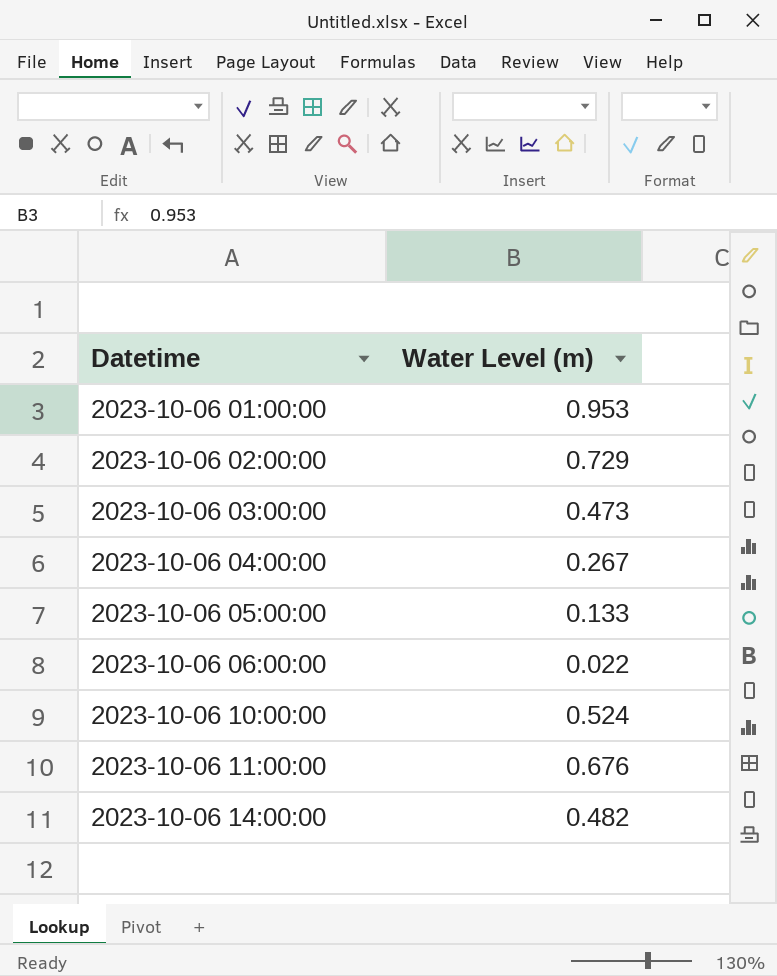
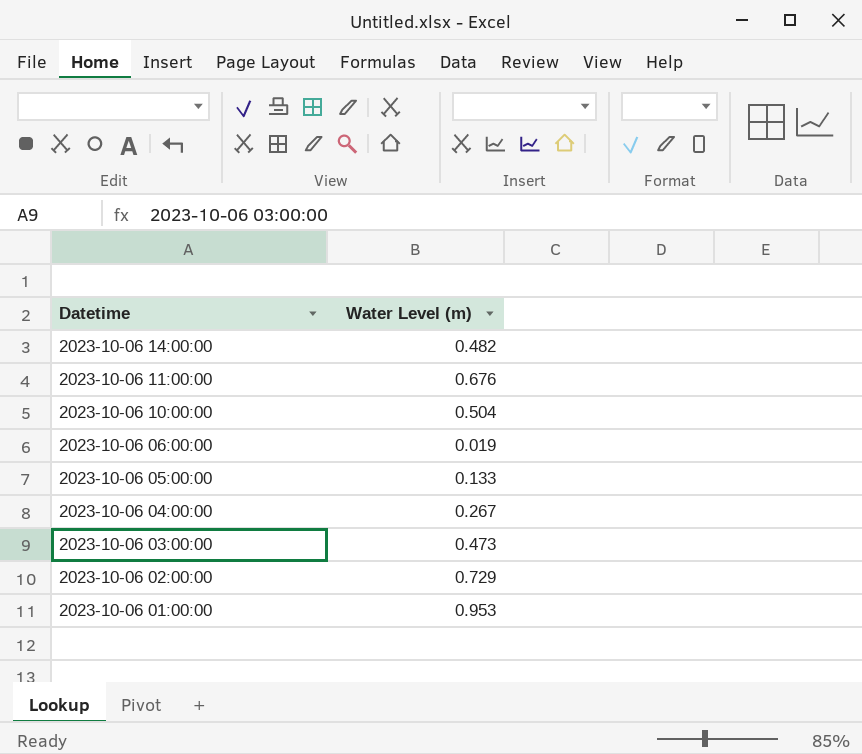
row order: Datetime ascending -> Datetime descending
2023-10-06 10:00:00 | Water Level (m): 0.524 -> 0.504
2023-10-06 06:00:00 | Water Level (m): 0.022 -> 0.019

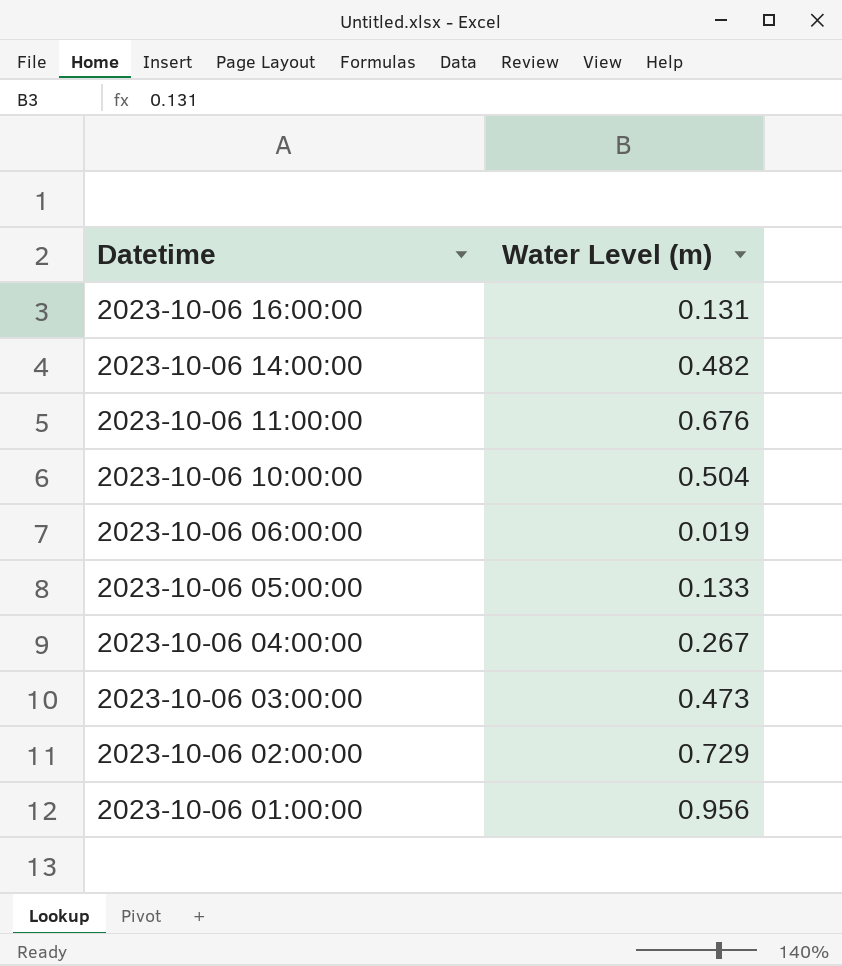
row 2023-10-06 16:00:00: none -> 0.131
2023-10-06 01:00:00 | Water Level (m): 0.953 -> 0.956

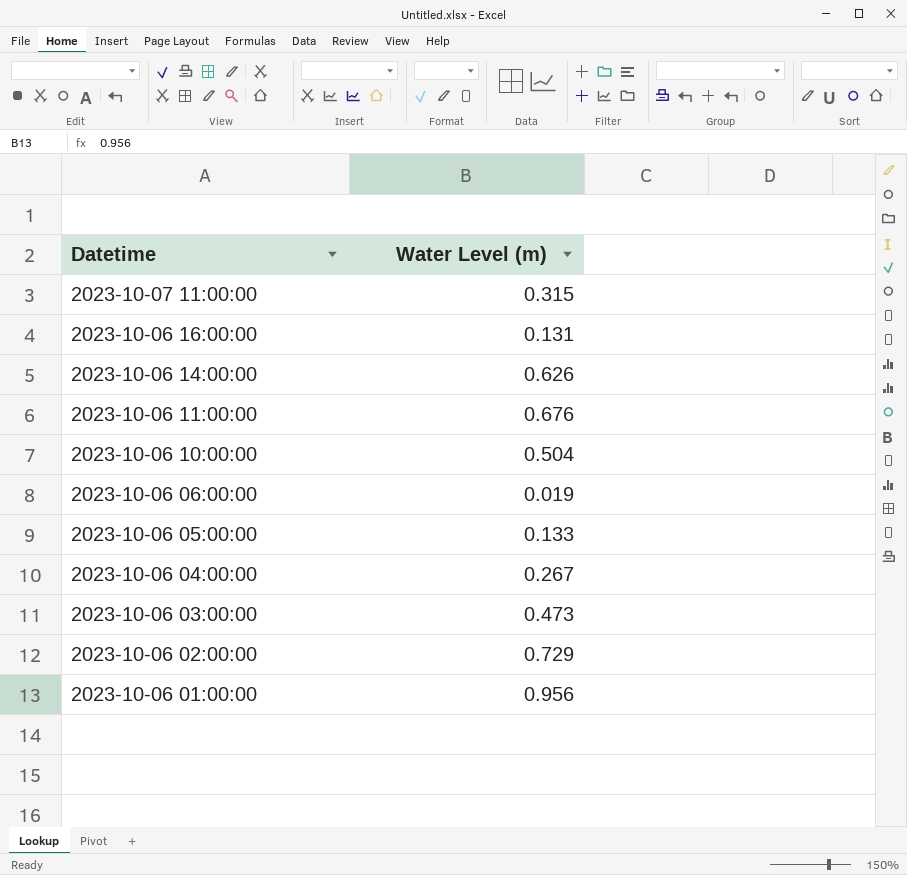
row 2023-10-07 11:00:00: none -> 0.315
2023-10-06 14:00:00 | Water Level (m): 0.482 -> 0.626

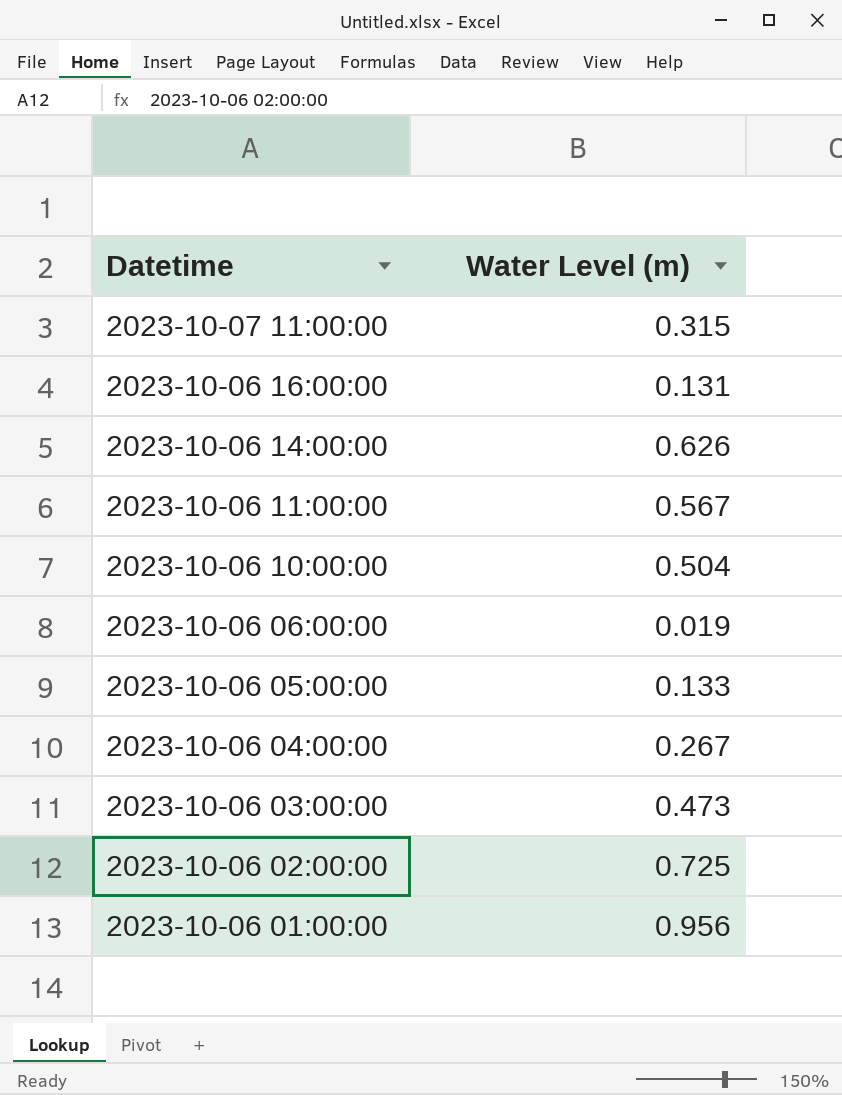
2023-10-06 11:00:00 | Water Level (m): 0.676 -> 0.567
2023-10-06 02:00:00 | Water Level (m): 0.729 -> 0.725

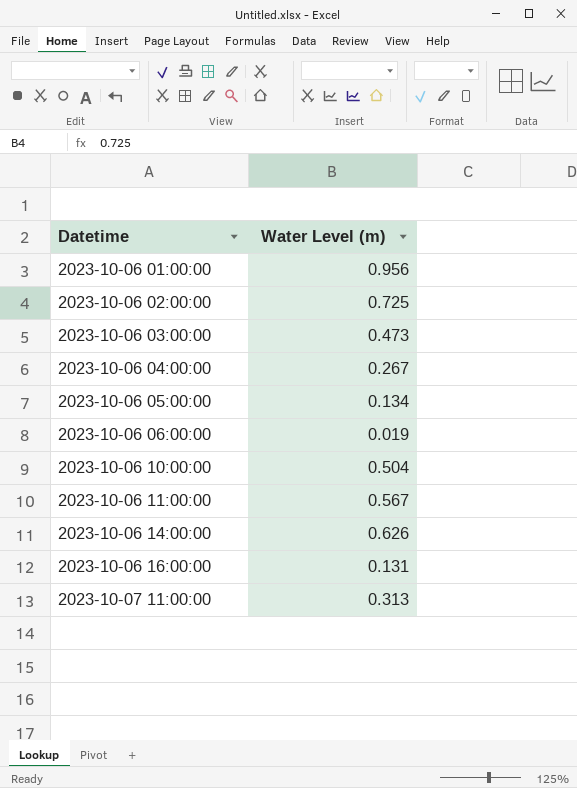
row order: Datetime descending -> Datetime ascending
2023-10-06 05:00:00 | Water Level (m): 0.133 -> 0.134
2023-10-07 11:00:00 | Water Level (m): 0.315 -> 0.313

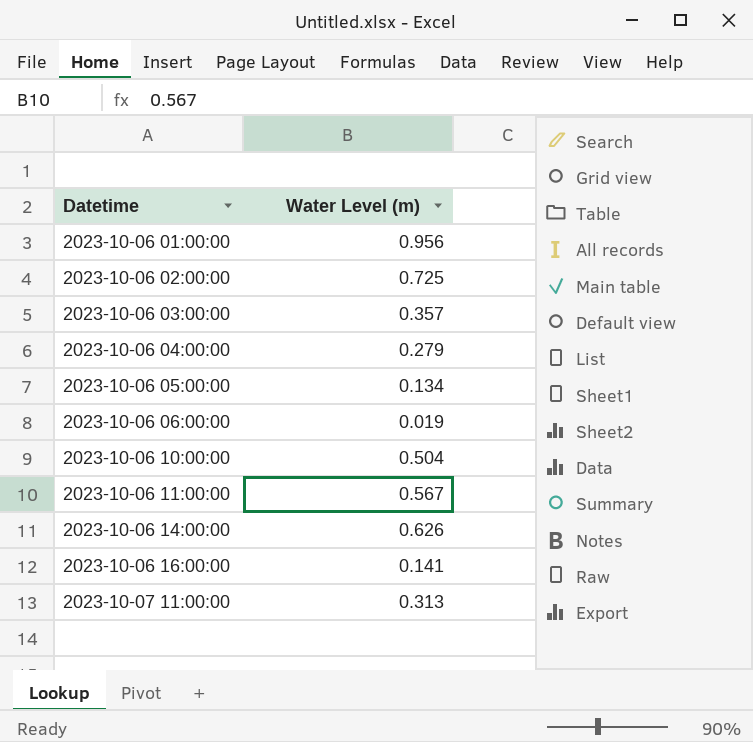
2023-10-06 03:00:00 | Water Level (m): 0.473 -> 0.357
2023-10-06 04:00:00 | Water Level (m): 0.267 -> 0.279
2023-10-06 16:00:00 | Water Level (m): 0.131 -> 0.141

